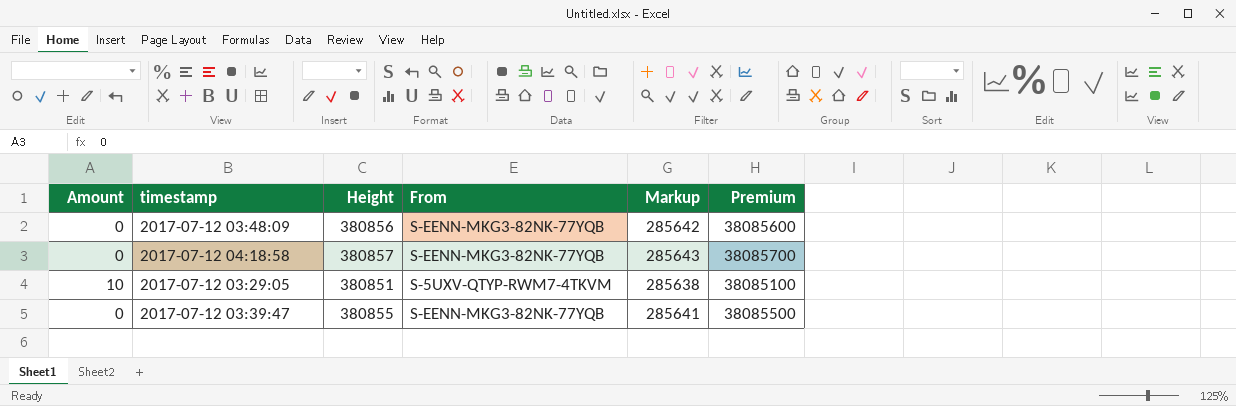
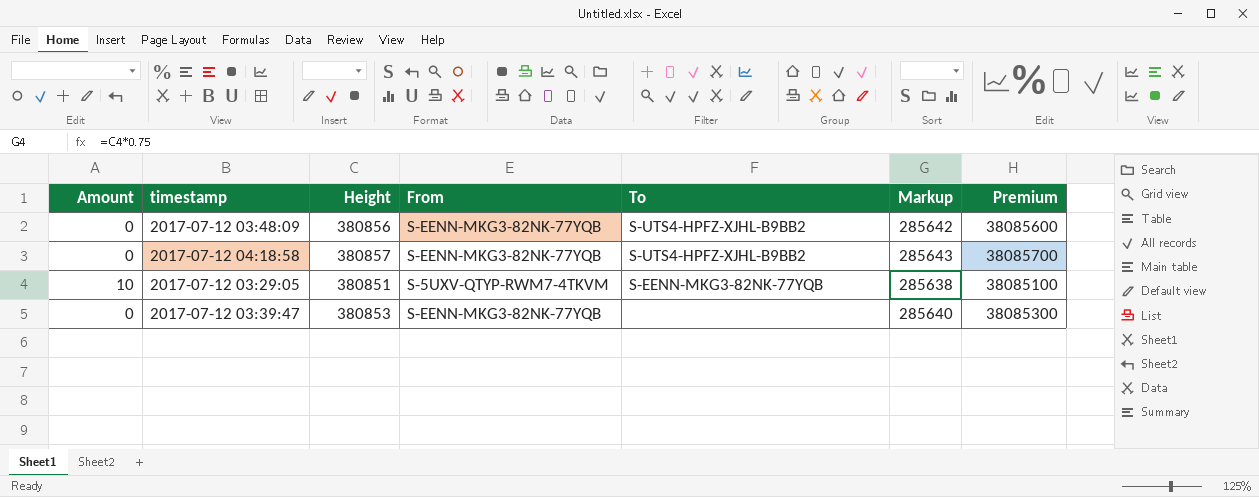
column To | position: none -> 5
2017-07-12 03:39:47 | Height: 380855 -> 380853
2017-07-12 03:39:47 | Markup: 285641 -> 285640
2017-07-12 03:39:47 | Premium: 38085500 -> 38085300

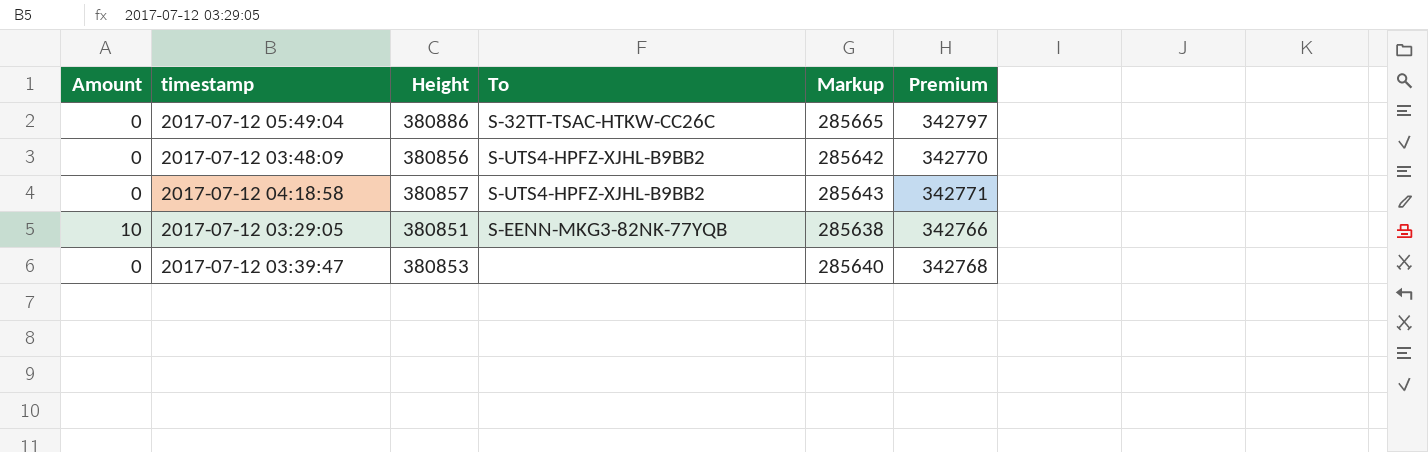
column From | position: 4 -> none
column Premium | formula: [Height] * 100 -> [Height] * 0.9
row 2017-07-12 05:49:04: none -> 0 | 380886 | S-32TT-TSAC-HTKW-CC26C | 285665 | 342797

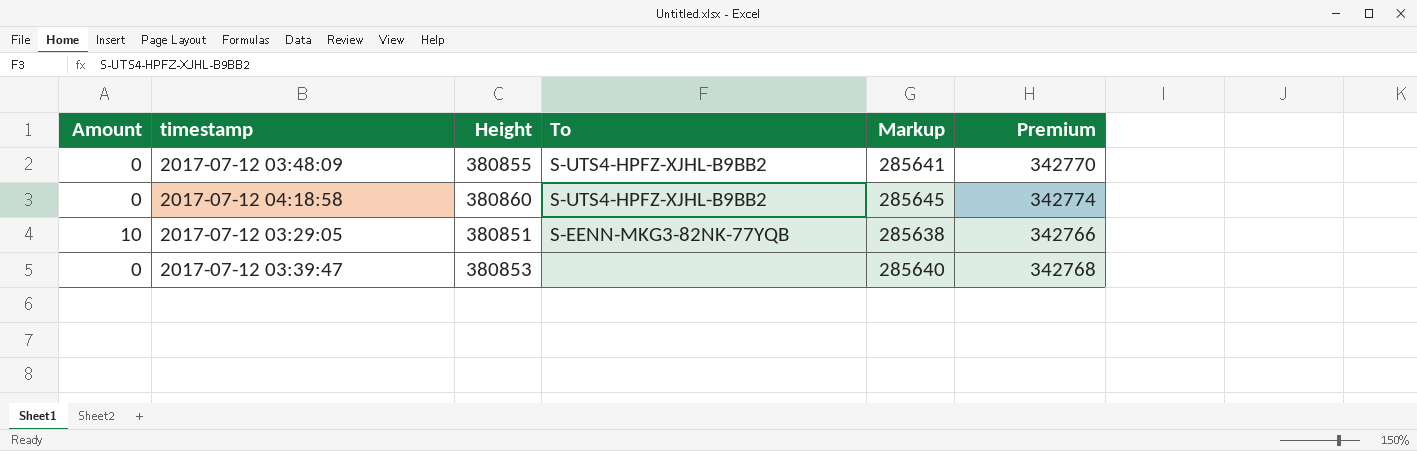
row 2017-07-12 05:49:04: 0 | 380886 | S-32TT-TSAC-HTKW-CC26C | 285665 | 342797 -> none
2017-07-12 03:48:09 | Height: 380856 -> 380855
2017-07-12 03:48:09 | Markup: 285642 -> 285641
2017-07-12 04:18:58 | Height: 380857 -> 380860
2017-07-12 04:18:58 | Markup: 285643 -> 285645
2017-07-12 04:18:58 | Premium: 342771 -> 342774

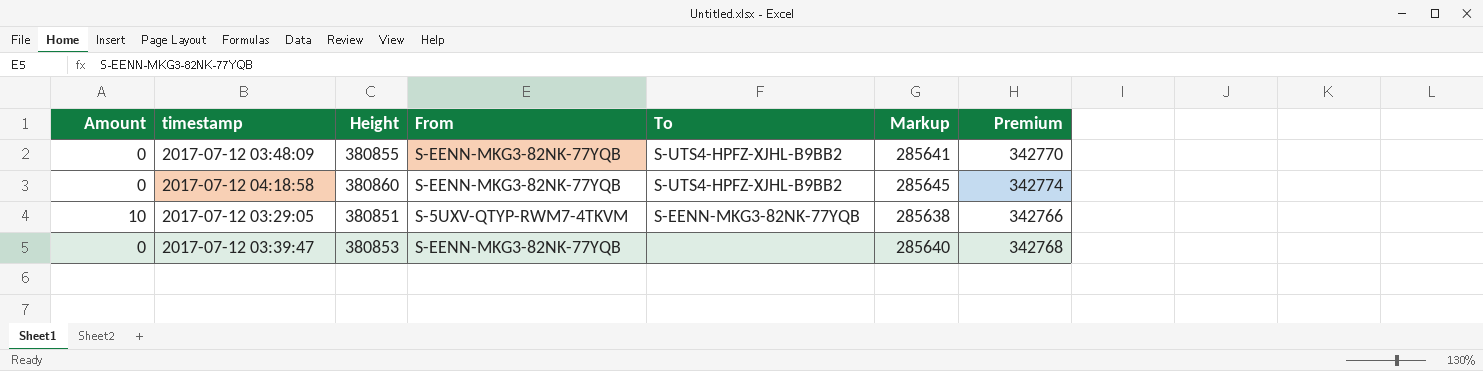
column From | position: none -> 4

